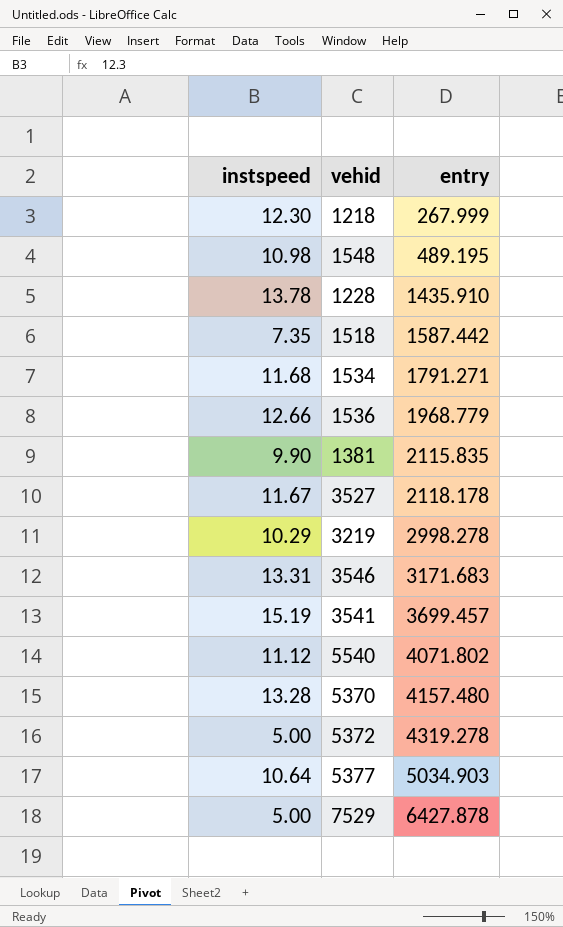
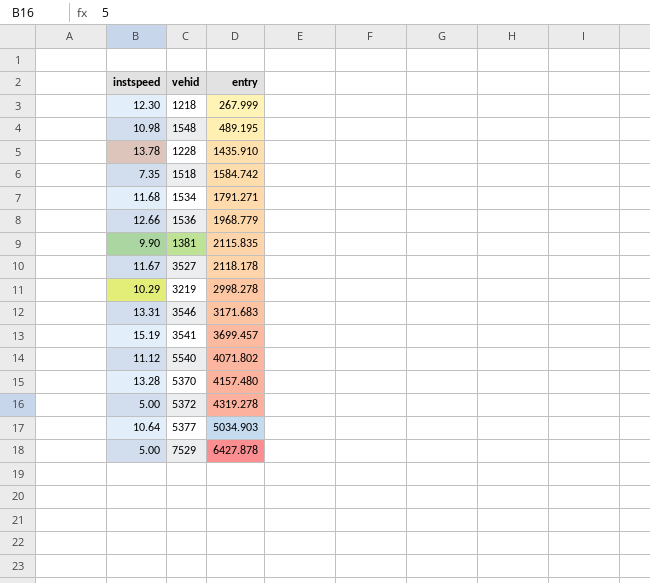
1518 | entry: 1587.442 -> 1584.742

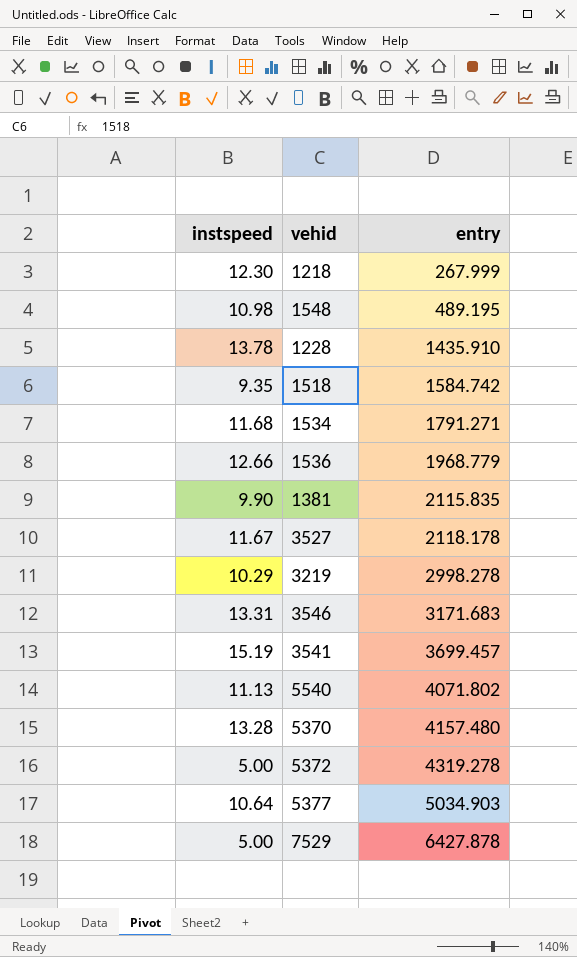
1518 | instspeed: 7.35 -> 9.35
5540 | instspeed: 11.12 -> 11.13

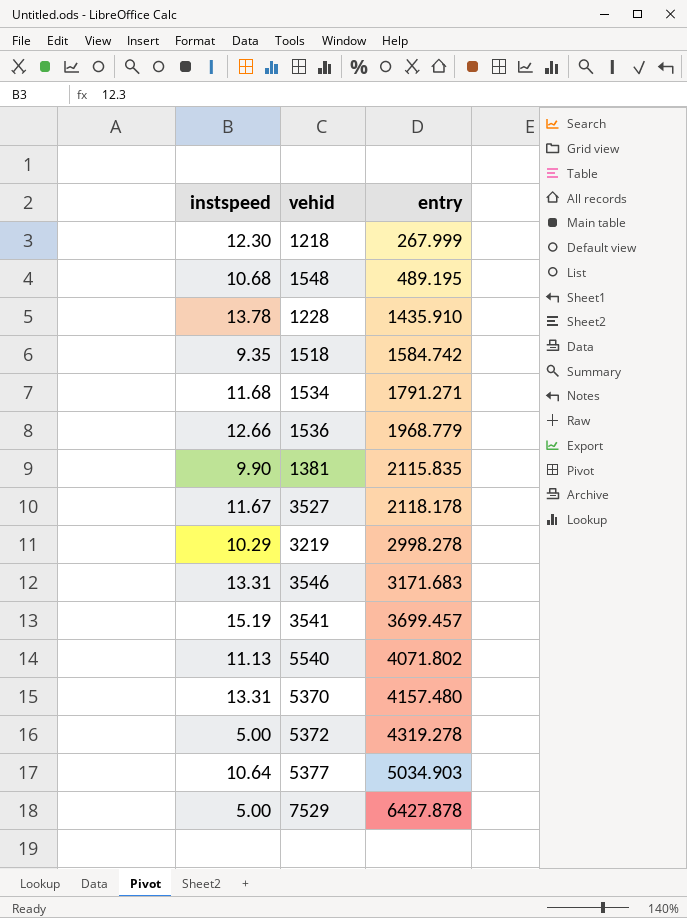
1548 | instspeed: 10.98 -> 10.68
5370 | instspeed: 13.28 -> 13.31

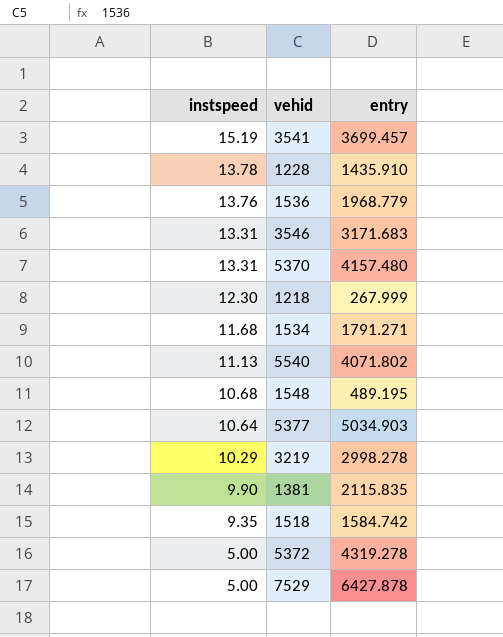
row order: entry ascending -> instspeed descending
row 3527: 11.67 | 2118.178 -> none
1536 | instspeed: 12.66 -> 13.76

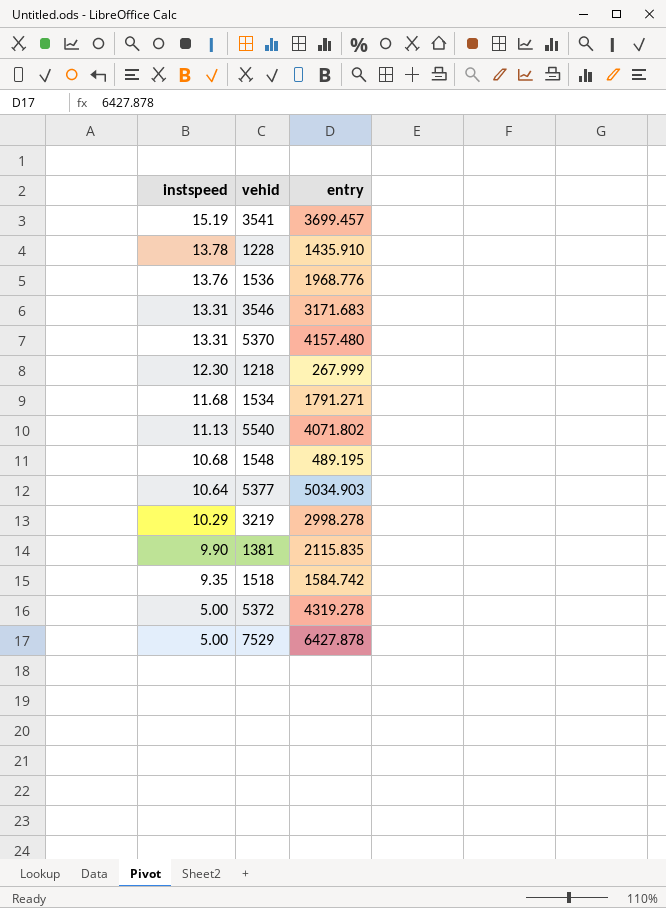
1536 | entry: 1968.779 -> 1968.776

